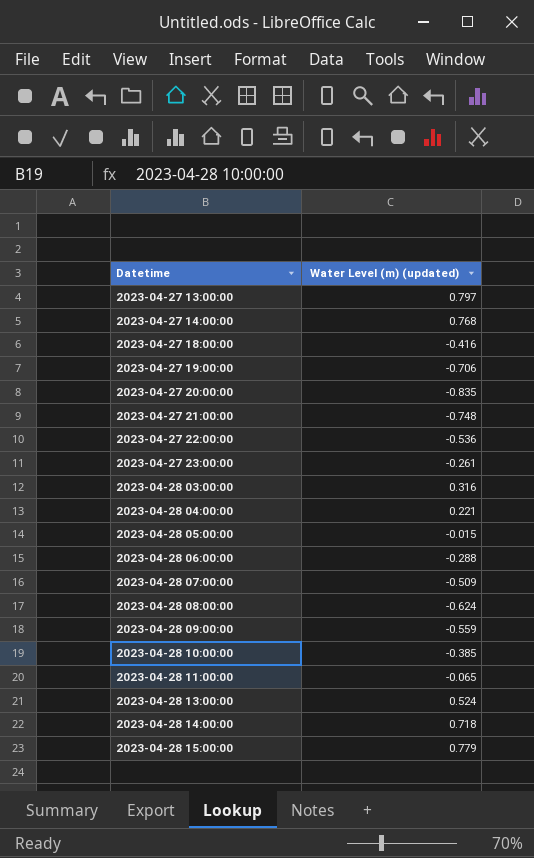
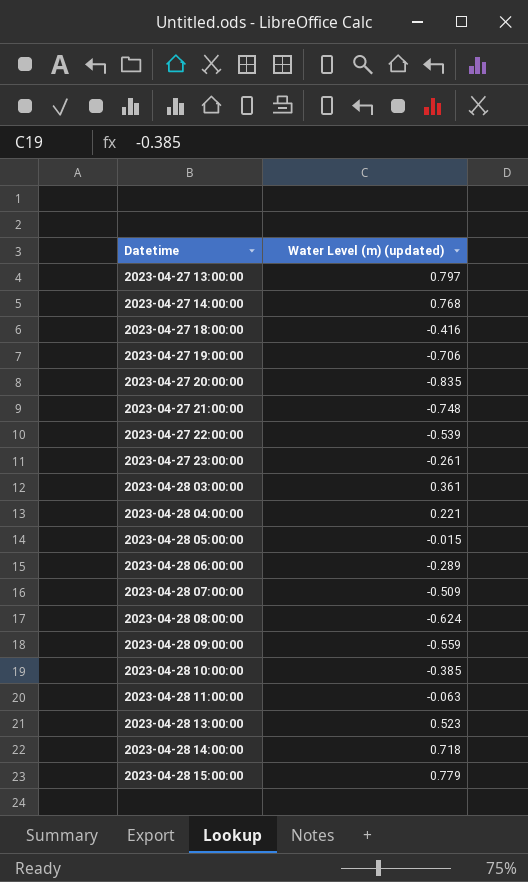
2023-04-27 22:00:00 | Water Level (m) (updated): -0.536 -> -0.539
2023-04-28 03:00:00 | Water Level (m) (updated): 0.316 -> 0.361
2023-04-28 06:00:00 | Water Level (m) (updated): -0.288 -> -0.289
2023-04-28 11:00:00 | Water Level (m) (updated): -0.065 -> -0.063
2023-04-28 13:00:00 | Water Level (m) (updated): 0.524 -> 0.523

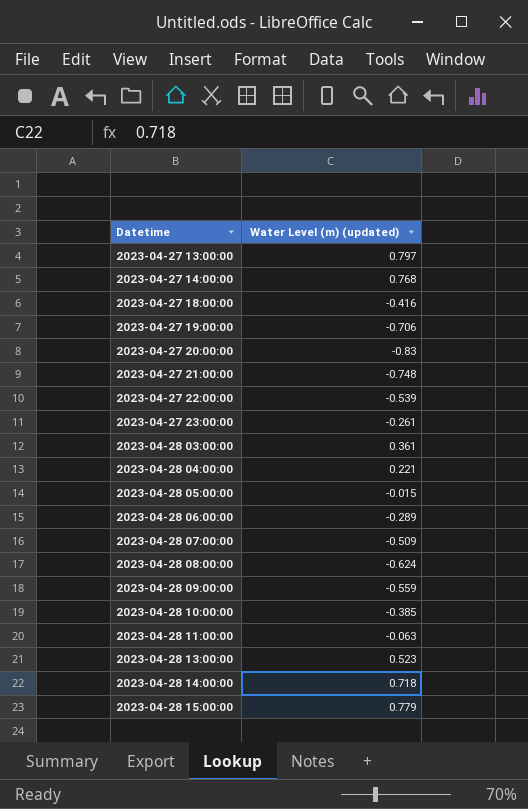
2023-04-27 20:00:00 | Water Level (m) (updated): -0.835 -> -0.83

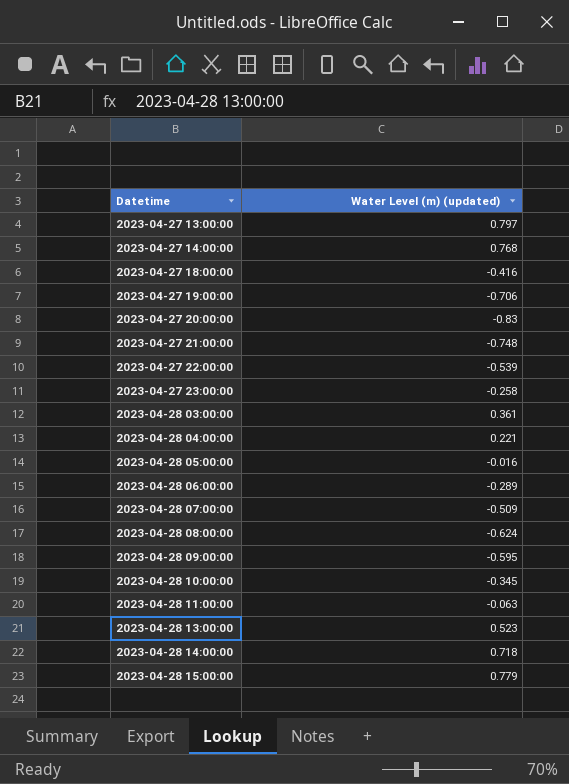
2023-04-27 23:00:00 | Water Level (m) (updated): -0.261 -> -0.258
2023-04-28 05:00:00 | Water Level (m) (updated): -0.015 -> -0.016
2023-04-28 09:00:00 | Water Level (m) (updated): -0.559 -> -0.595
2023-04-28 10:00:00 | Water Level (m) (updated): -0.385 -> -0.345

